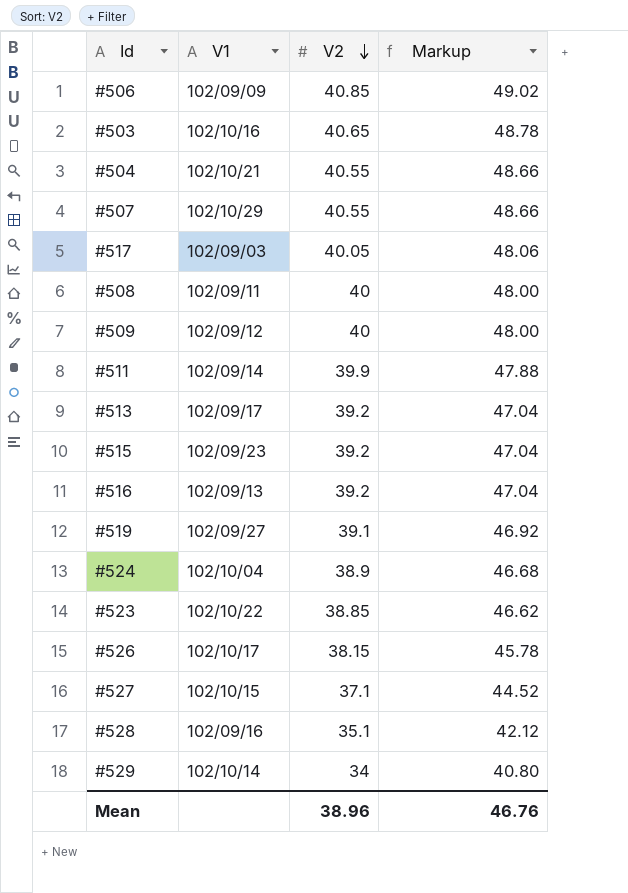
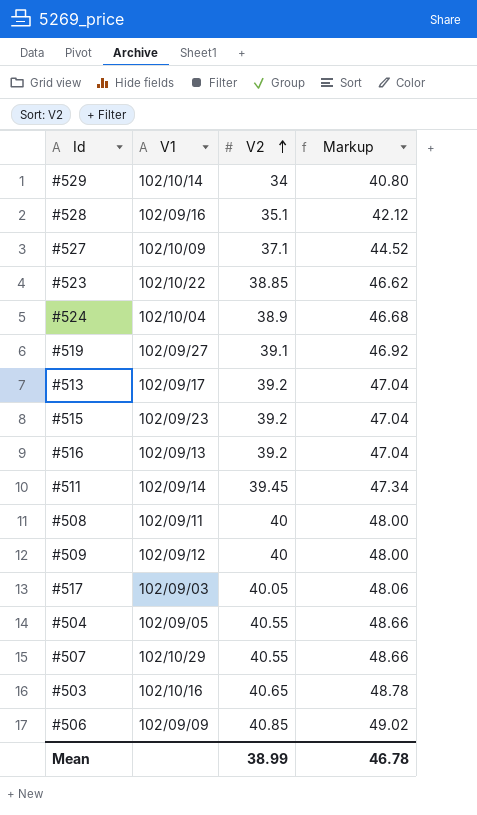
row order: V2 descending -> V2 ascending
row #526: 102/10/17 | 38.15 | 45.78 -> none
#527 | V1: 102/10/15 -> 102/10/09
#511 | V2: 39.9 -> 39.45
#511 | Markup: 47.88 -> 47.34
#504 | V1: 102/10/21 -> 102/09/05
Mean | V2: 38.96 -> 38.99
Mean | Markup: 46.76 -> 46.78

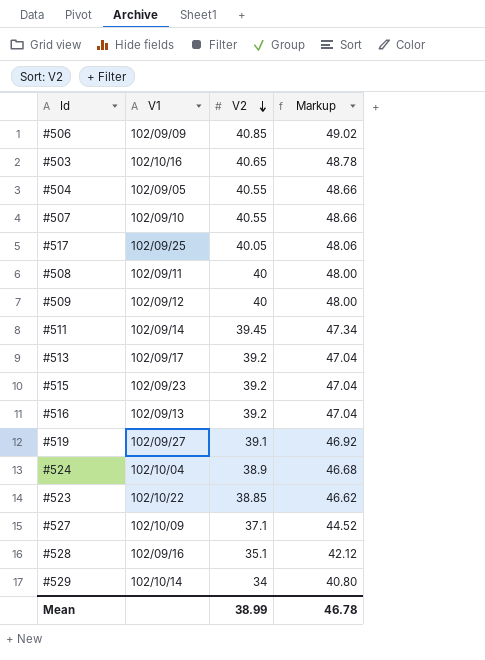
row order: V2 ascending -> V2 descending
#507 | V1: 102/10/29 -> 102/09/10
#517 | V1: 102/09/03 -> 102/09/25

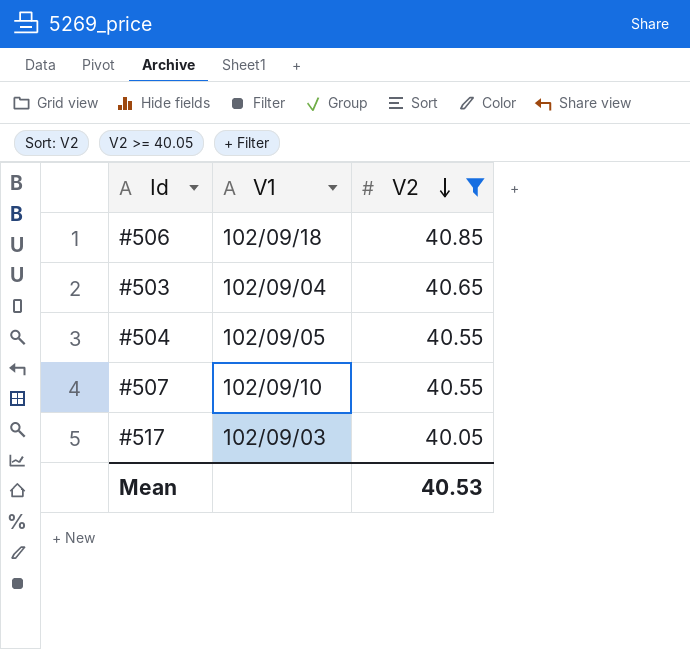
filter: none -> V2 >= 40.05
column Markup | formula: [V2] * 1.2 -> none
#506 | V1: 102/09/09 -> 102/09/18
#503 | V1: 102/10/16 -> 102/09/04
#517 | V1: 102/09/25 -> 102/09/03
Mean | V2: 38.99 -> 40.53

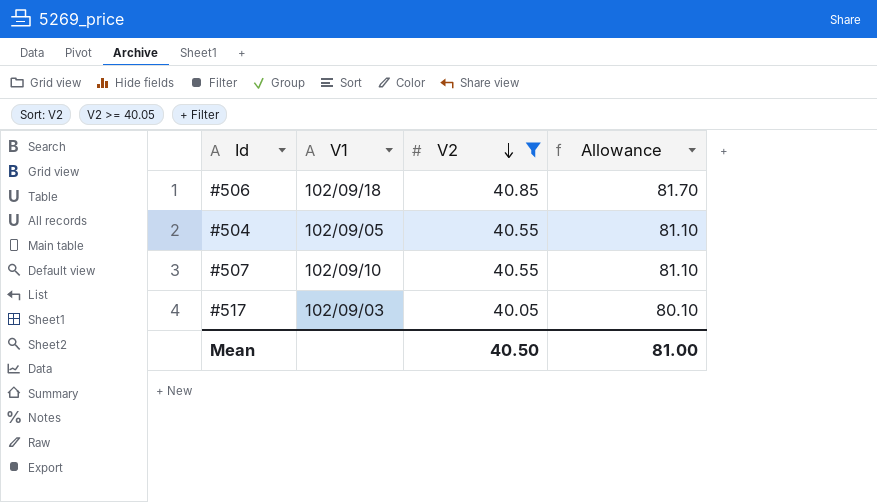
column Allowance | formula: none -> [V2] * 2
row #503: 102/09/04 | 40.65 -> none
Mean | V2: 40.53 -> 40.50

